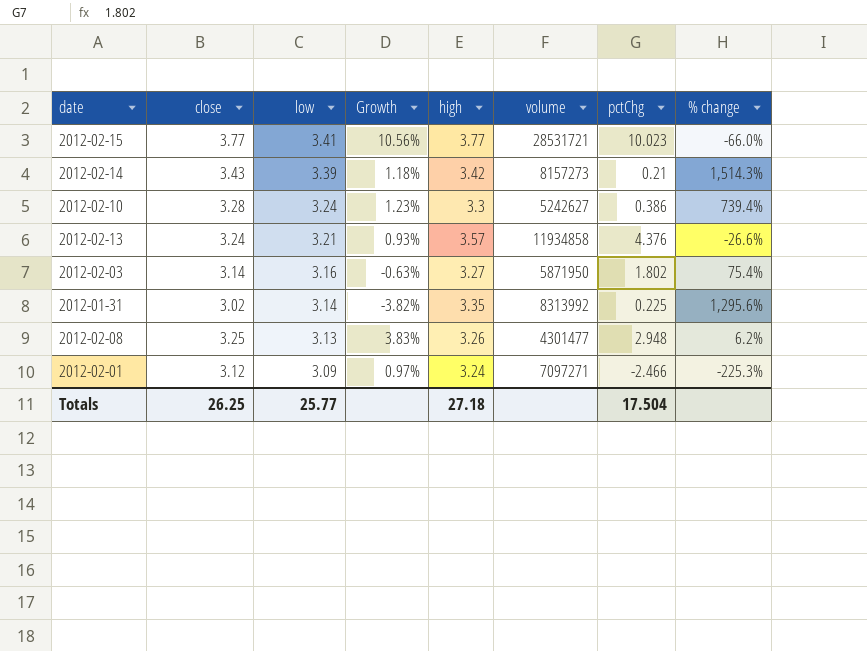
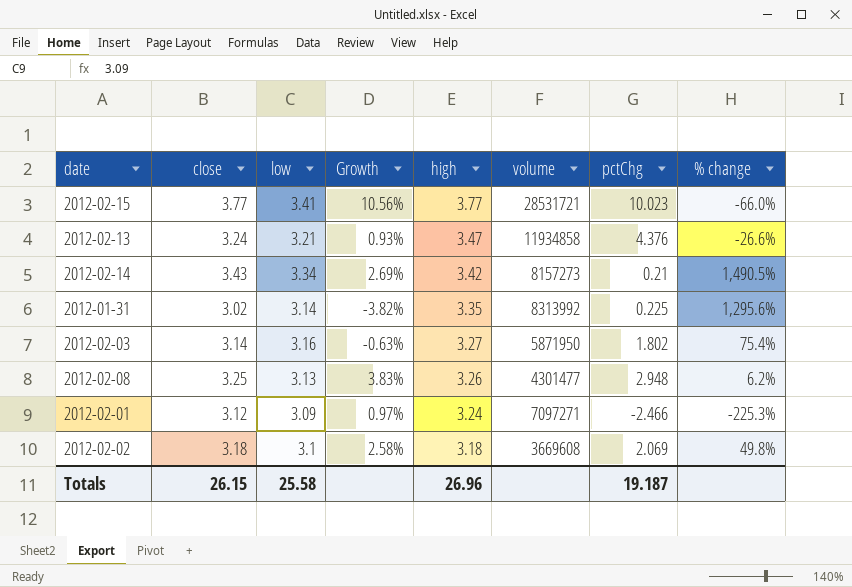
row order: low descending -> high descending
row 2012-02-10: 3.28 | 3.24 | 1.23% | 3.3 | 5242627 | 0.386 | 739.4% -> none
2012-02-13 | high: 3.57 -> 3.47
2012-02-14 | low: 3.39 -> 3.34
2012-02-14 | Growth: 1.18% -> 2.69%
2012-02-14 | % change: 1,514.3% -> 1,490.5%
row 2012-02-02: none -> 3.18 | 3.1 | 2.58% | 3.18 | 3669608 | 2.069 | 49.8%
Totals | close: 26.25 -> 26.15
Totals | low: 25.77 -> 25.58
Totals | high: 27.18 -> 26.96
Totals | pctChg: 17.504 -> 19.187

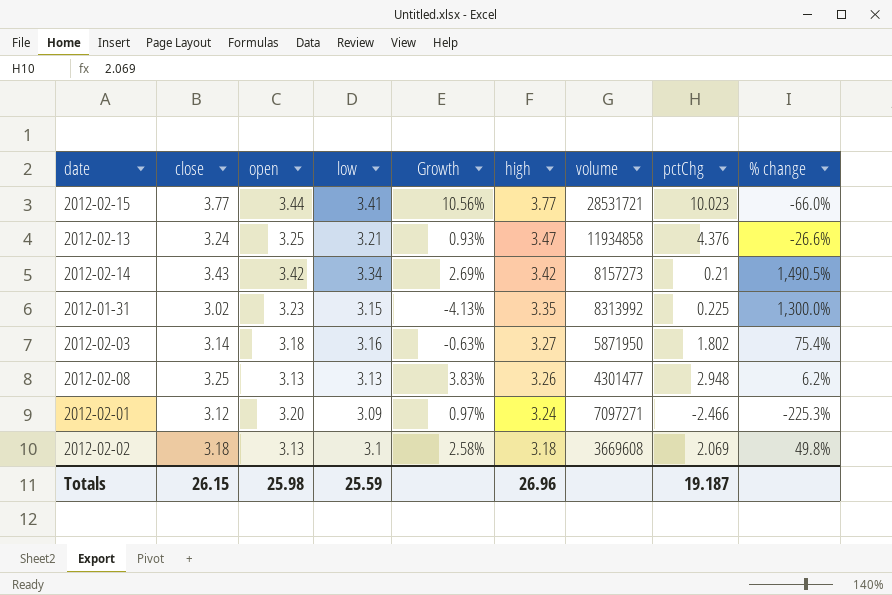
column open | position: none -> 3
2012-01-31 | low: 3.14 -> 3.15
2012-01-31 | Growth: -3.82% -> -4.13%
2012-01-31 | % change: 1,295.6% -> 1,300.0%
Totals | low: 25.58 -> 25.59

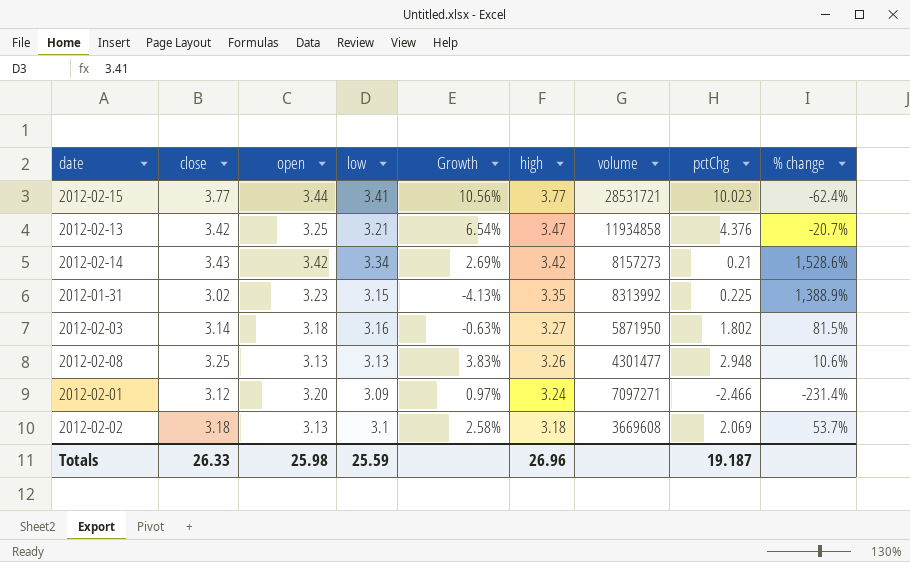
column % change | formula: ([low] - [pctChg]) / [pctChg] -> ([high] - [pctChg]) / [pctChg]
2012-02-13 | close: 3.24 -> 3.42
2012-02-13 | Growth: 0.93% -> 6.54%
Totals | close: 26.15 -> 26.33

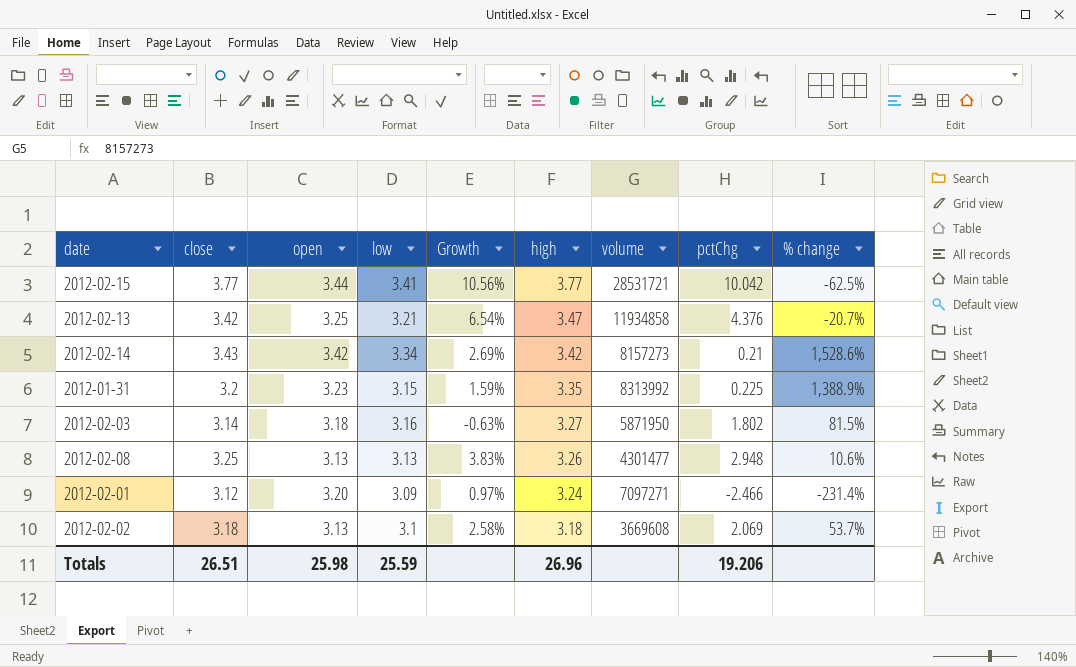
2012-02-15 | pctChg: 10.023 -> 10.042
2012-02-15 | % change: -62.4% -> -62.5%
2012-01-31 | close: 3.02 -> 3.2
2012-01-31 | Growth: -4.13% -> 1.59%
Totals | close: 26.33 -> 26.51
Totals | pctChg: 19.187 -> 19.206

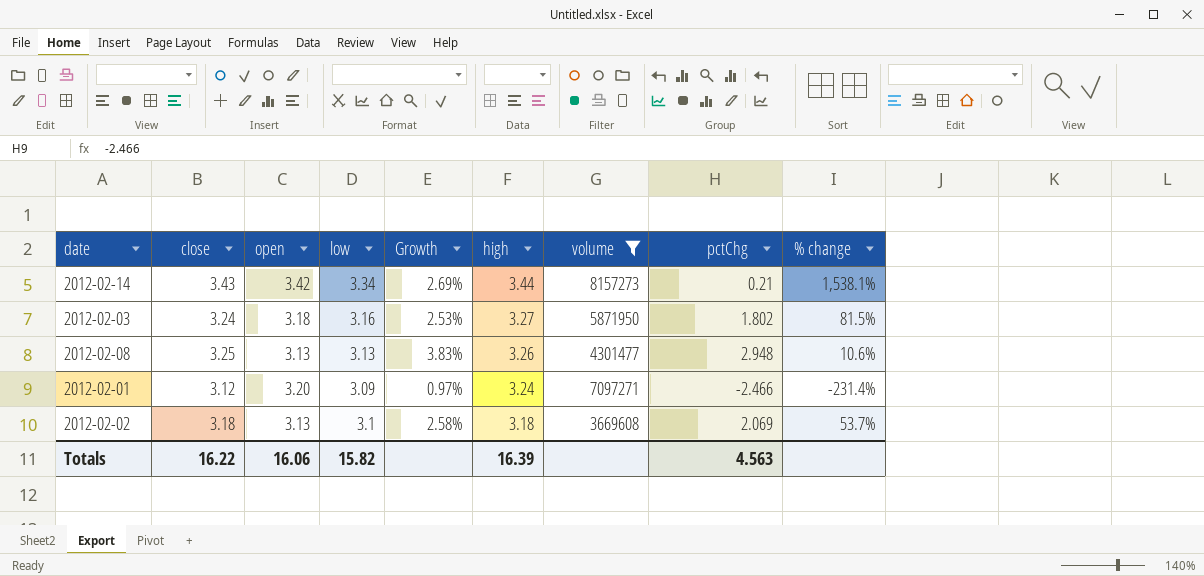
filter: none -> volume <= 8157273
2012-02-14 | high: 3.42 -> 3.44
2012-02-14 | % change: 1,528.6% -> 1,538.1%
2012-02-03 | close: 3.14 -> 3.24
2012-02-03 | Growth: -0.63% -> 2.53%
Totals | close: 26.51 -> 16.22
Totals | open: 25.98 -> 16.06
Totals | low: 25.59 -> 15.82
Totals | high: 26.96 -> 16.39
Totals | pctChg: 19.206 -> 4.563

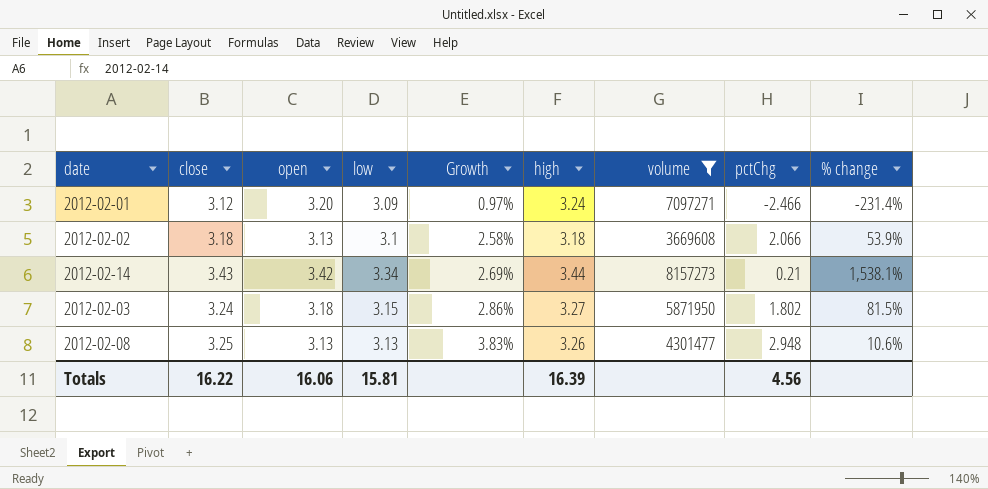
row order: high descending -> Growth ascending
2012-02-02 | pctChg: 2.069 -> 2.066
2012-02-02 | % change: 53.7% -> 53.9%
2012-02-03 | low: 3.16 -> 3.15
2012-02-03 | Growth: 2.53% -> 2.86%
Totals | low: 15.82 -> 15.81
Totals | pctChg: 4.563 -> 4.56

